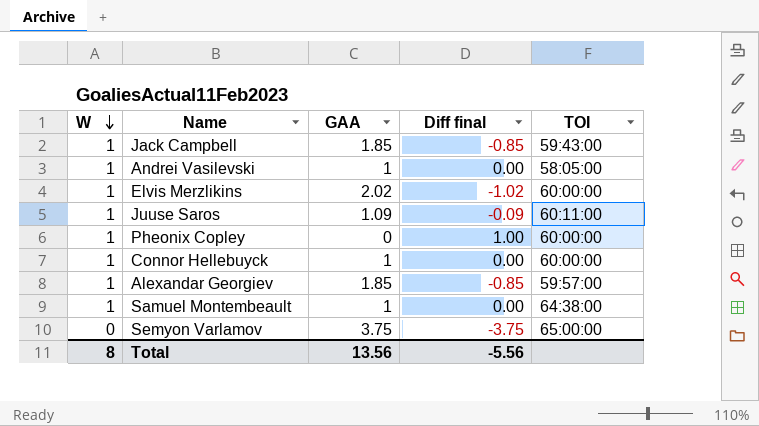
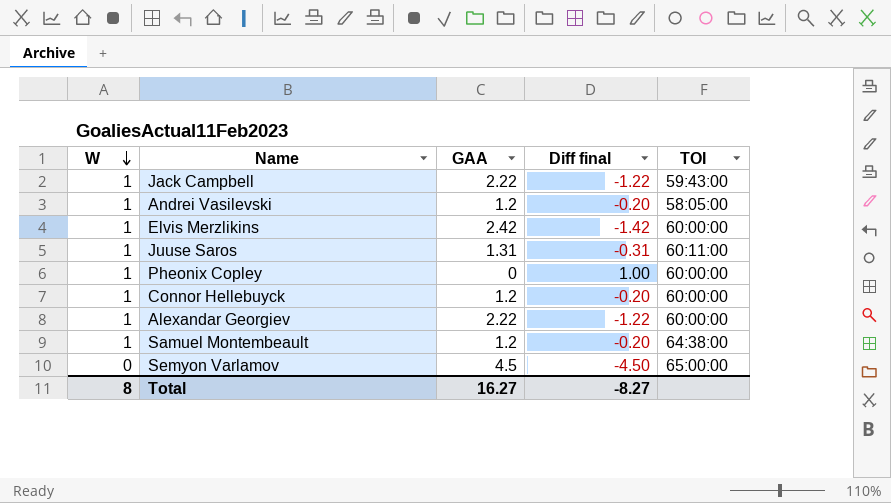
Jack Campbell | GAA: 1.85 -> 2.22
Jack Campbell | Diff final: -0.85 -> -1.22
Andrei Vasilevski | GAA: 1 -> 1.2
Andrei Vasilevski | Diff final: 0.00 -> -0.20
Elvis Merzlikins | GAA: 2.02 -> 2.42
Elvis Merzlikins | Diff final: -1.02 -> -1.42
Juuse Saros | GAA: 1.09 -> 1.31
Juuse Saros | Diff final: -0.09 -> -0.31
Connor Hellebuyck | GAA: 1 -> 1.2
Connor Hellebuyck | Diff final: 0.00 -> -0.20
Alexandar Georgiev | GAA: 1.85 -> 2.22
Alexandar Georgiev | Diff final: -0.85 -> -1.22
Alexandar Georgiev | TOI: 59:57:00 -> 60:00:00
Samuel Montembeault | GAA: 1 -> 1.2
Samuel Montembeault | Diff final: 0.00 -> -0.20
Semyon Varlamov | GAA: 3.75 -> 4.5
Semyon Varlamov | Diff final: -3.75 -> -4.50
Total | GAA: 13.56 -> 16.27
Total | Diff final: -5.56 -> -8.27

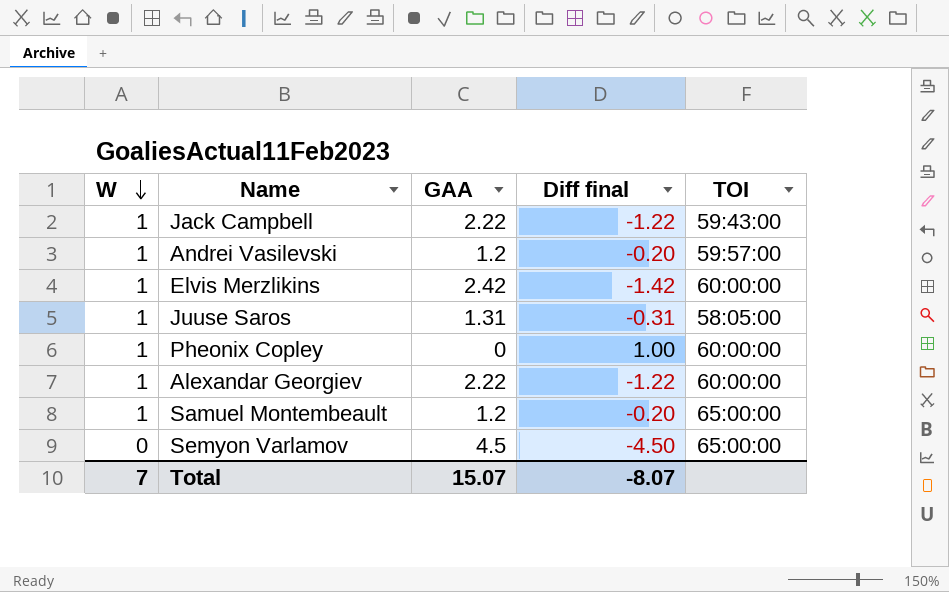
row Connor Hellebuyck: 1 | 1.2 | -0.20 | 60:00:00 -> none
Andrei Vasilevski | TOI: 58:05:00 -> 59:57:00
Juuse Saros | TOI: 60:11:00 -> 58:05:00
Samuel Montembeault | TOI: 64:38:00 -> 65:00:00
Total | W: 8 -> 7
Total | GAA: 16.27 -> 15.07
Total | Diff final: -8.27 -> -8.07

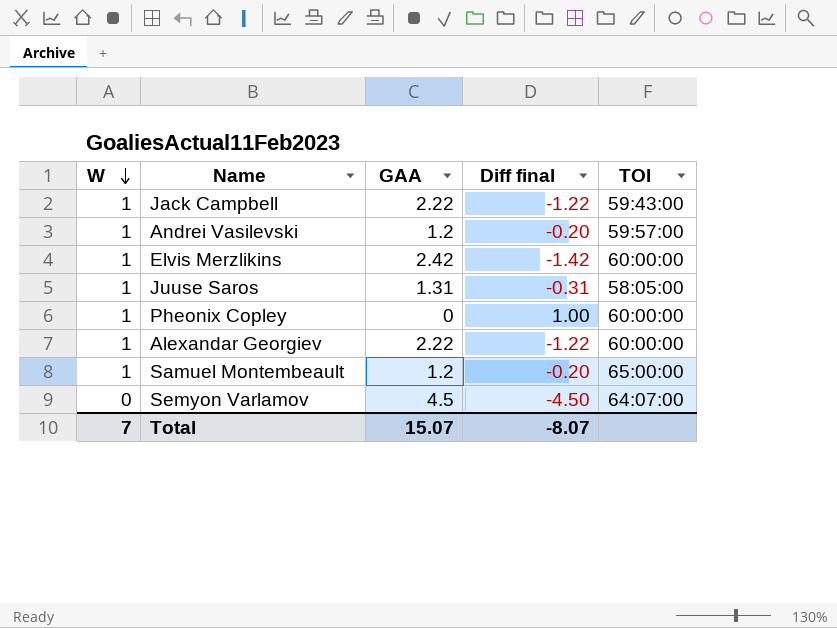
Semyon Varlamov | TOI: 65:00:00 -> 64:07:00

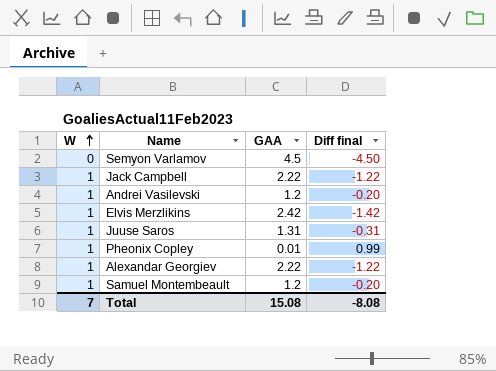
row order: W descending -> W ascending
column TOI | position: 5 -> none
Pheonix Copley | GAA: 0 -> 0.01
Pheonix Copley | Diff final: 1.00 -> 0.99
Total | GAA: 15.07 -> 15.08
Total | Diff final: -8.07 -> -8.08

